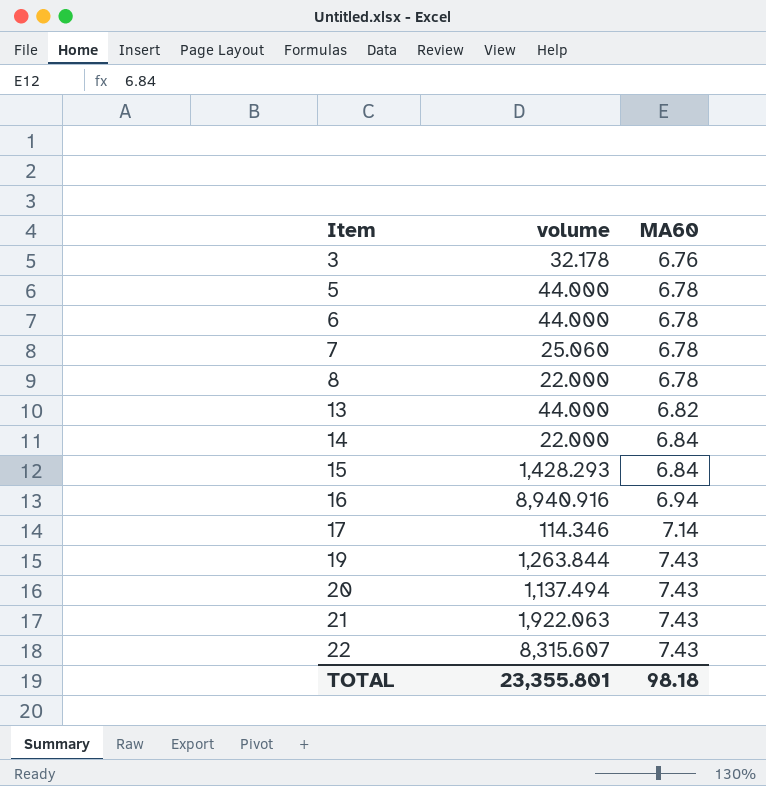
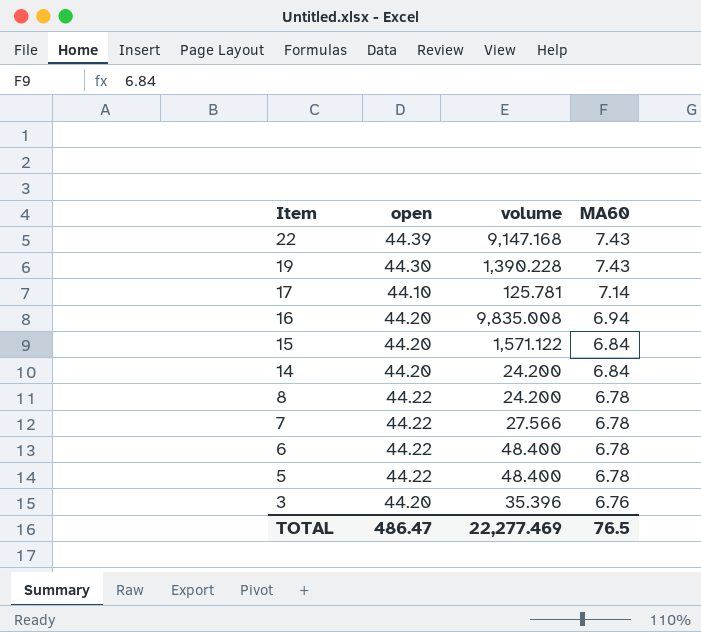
row order: Item ascending -> Item descending
column open | position: none -> 2
row 13: 44.000 | 6.82 -> none
row 20: 1,137.494 | 7.43 -> none
row 21: 1,922.063 | 7.43 -> none
22 | volume: 8,315.607 -> 9,147.168
19 | volume: 1,263.844 -> 1,390.228
17 | volume: 114.346 -> 125.781
16 | volume: 8,940.916 -> 9,835.008
15 | volume: 1,428.293 -> 1,571.122
14 | volume: 22.000 -> 24.200
8 | volume: 22.000 -> 24.200
7 | volume: 25.060 -> 27.566
6 | volume: 44.000 -> 48.400
5 | volume: 44.000 -> 48.400
3 | volume: 32.178 -> 35.396
TOTAL | volume: 23,355.801 -> 22,277.469
TOTAL | MA60: 98.18 -> 76.5

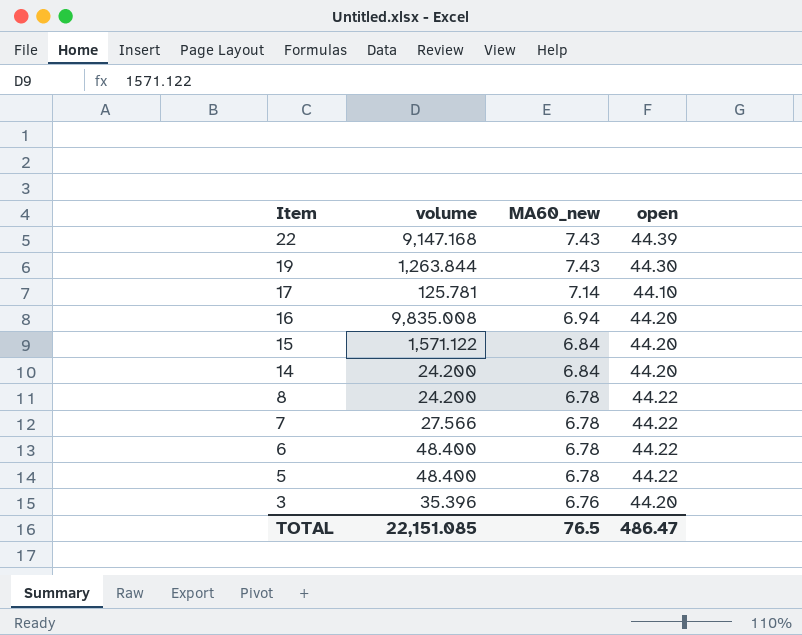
column name: MA60 -> MA60_new
column open | position: 2 -> 4
19 | volume: 1,390.228 -> 1,263.844
TOTAL | volume: 22,277.469 -> 22,151.085

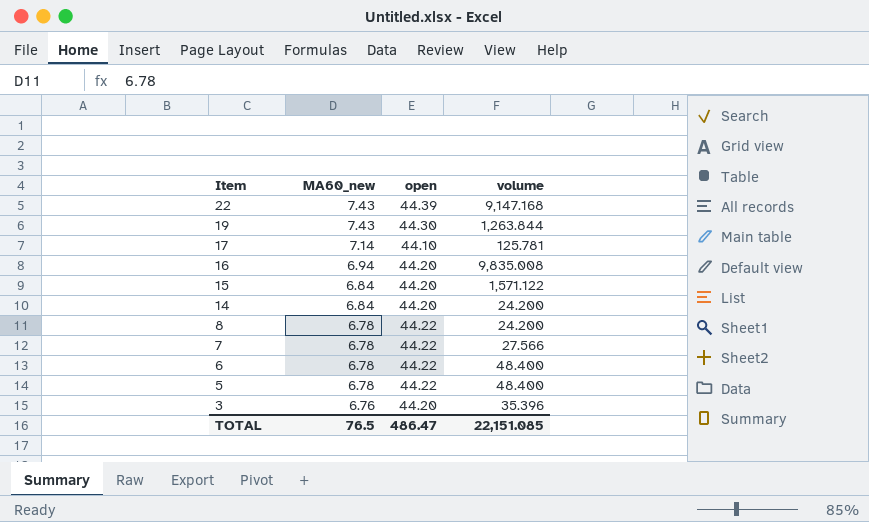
column volume | position: 2 -> 4

